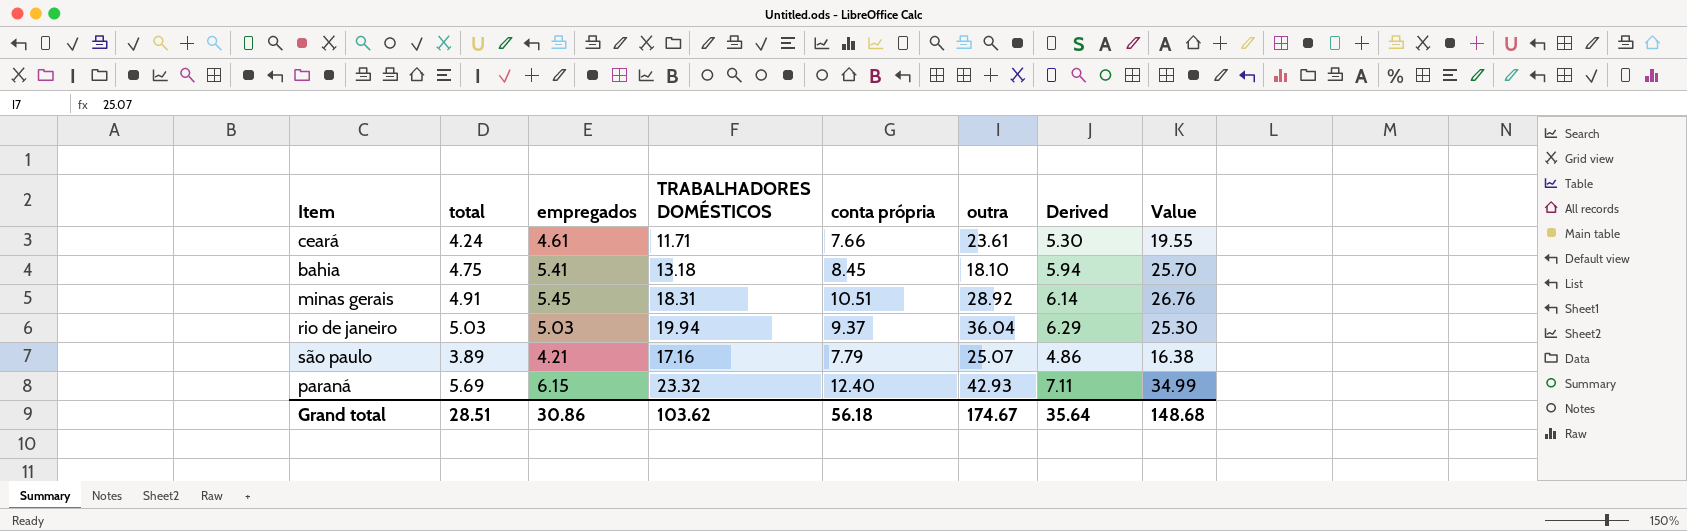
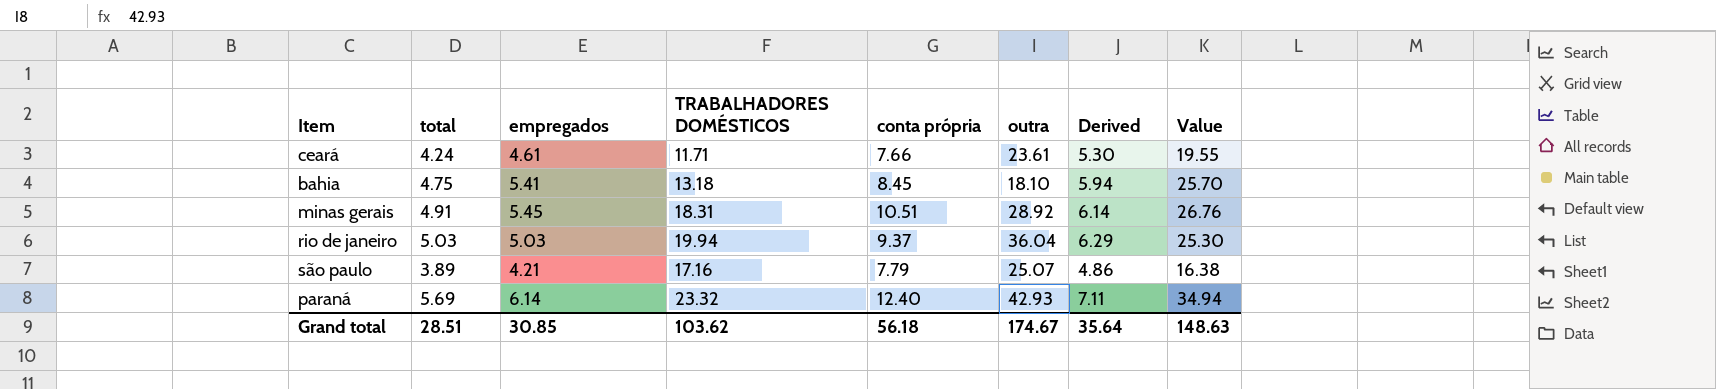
paraná | empregados: 6.15 -> 6.14
paraná | Value: 34.99 -> 34.94
Grand total | empregados: 30.86 -> 30.85
Grand total | Value: 148.68 -> 148.63

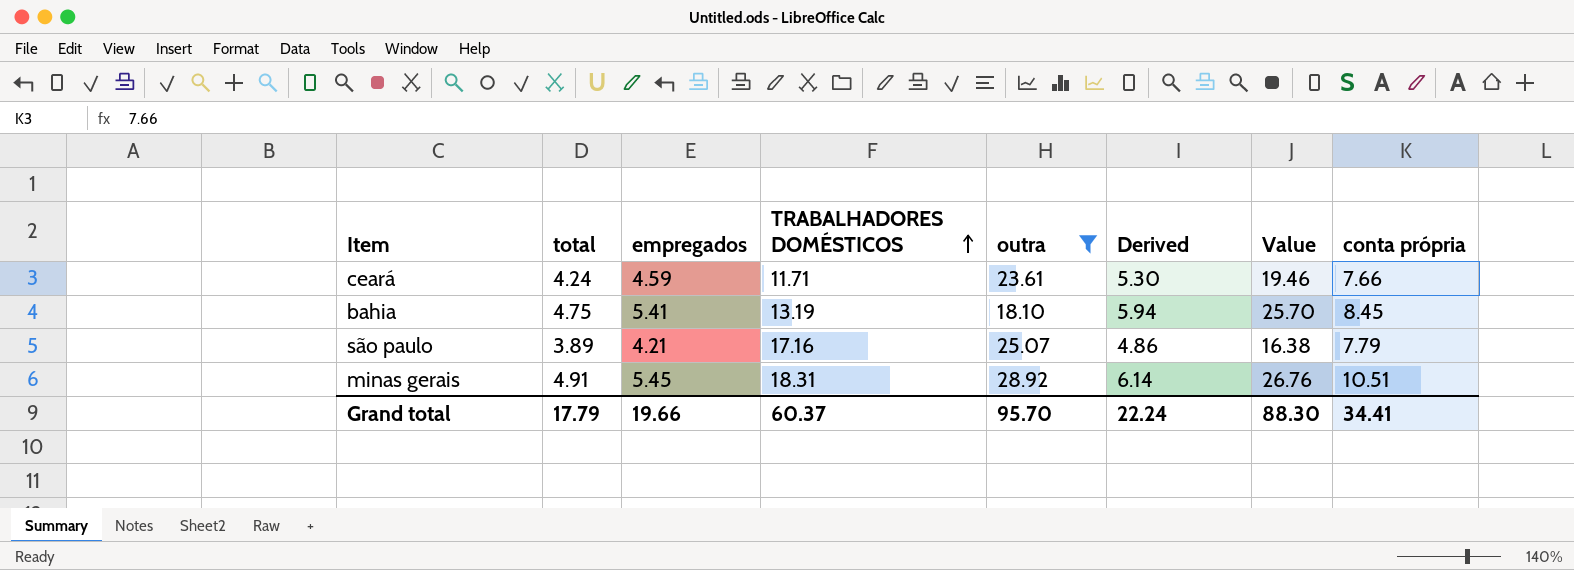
filter: none -> outra <= 28.92
row order: none -> TRABALHADORES DOMÉSTICOS ascending
column conta própria | position: 5 -> 8
ceará | empregados: 4.61 -> 4.59
ceará | Value: 19.55 -> 19.46
bahia | TRABALHADORES DOMÉSTICOS: 13.18 -> 13.19
Grand total | total: 28.51 -> 17.79
Grand total | empregados: 30.85 -> 19.66
Grand total | TRABALHADORES DOMÉSTICOS: 103.62 -> 60.37
Grand total | outra: 174.67 -> 95.70
Grand total | Derived: 35.64 -> 22.24
Grand total | Value: 148.63 -> 88.30
Grand total | conta própria: 56.18 -> 34.41

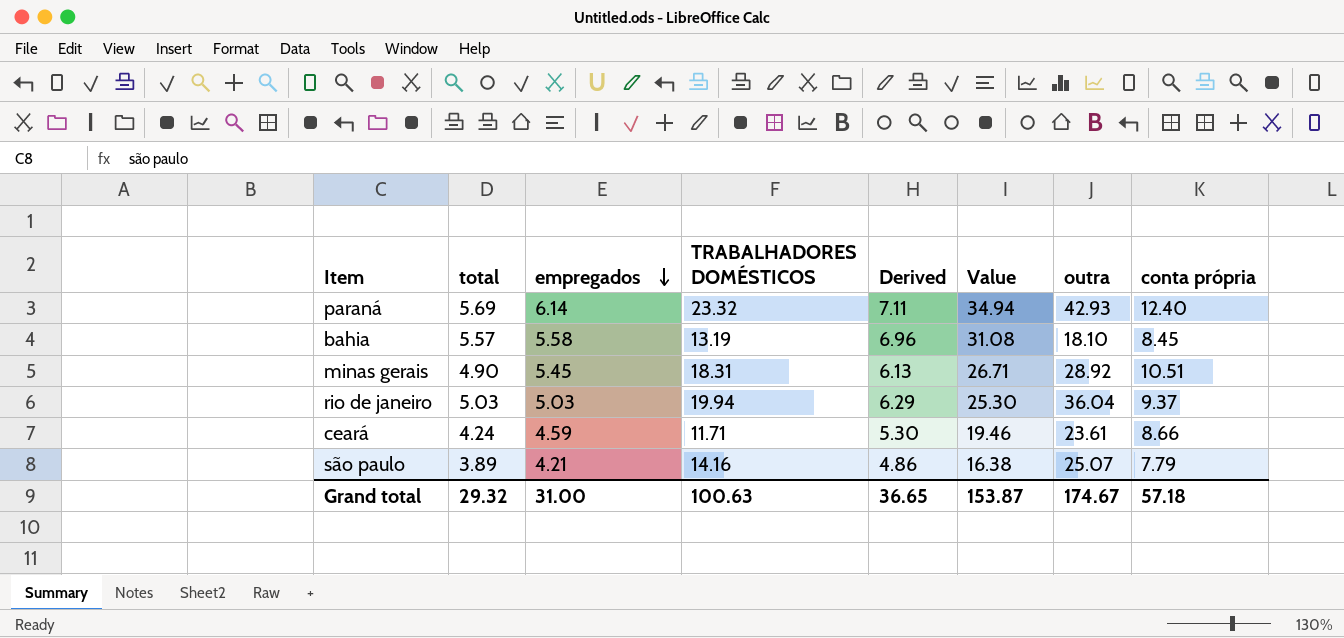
filter: outra <= 28.92 -> none
row order: TRABALHADORES DOMÉSTICOS ascending -> empregados descending
column outra | position: 5 -> 7
bahia | total: 4.75 -> 5.57
bahia | empregados: 5.41 -> 5.58
bahia | Derived: 5.94 -> 6.96
bahia | Value: 25.70 -> 31.08
minas gerais | total: 4.91 -> 4.90
minas gerais | Derived: 6.14 -> 6.13
minas gerais | Value: 26.76 -> 26.71
ceará | conta própria: 7.66 -> 8.66
são paulo | TRABALHADORES DOMÉSTICOS: 17.16 -> 14.16
Grand total | total: 17.79 -> 29.32
Grand total | empregados: 19.66 -> 31.00
Grand total | TRABALHADORES DOMÉSTICOS: 60.37 -> 100.63
Grand total | Derived: 22.24 -> 36.65
Grand total | Value: 88.30 -> 153.87
Grand total | outra: 95.70 -> 174.67
Grand total | conta própria: 34.41 -> 57.18

